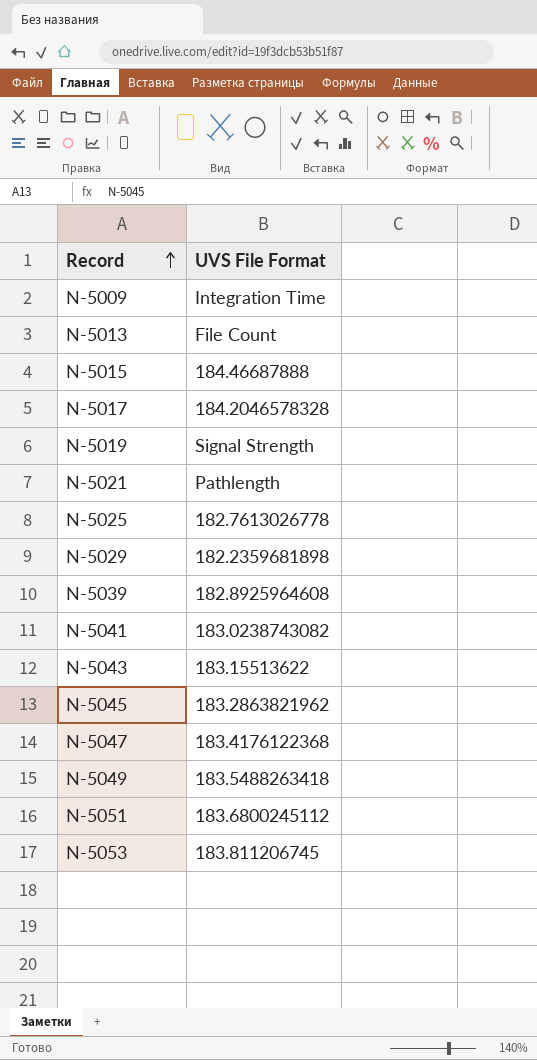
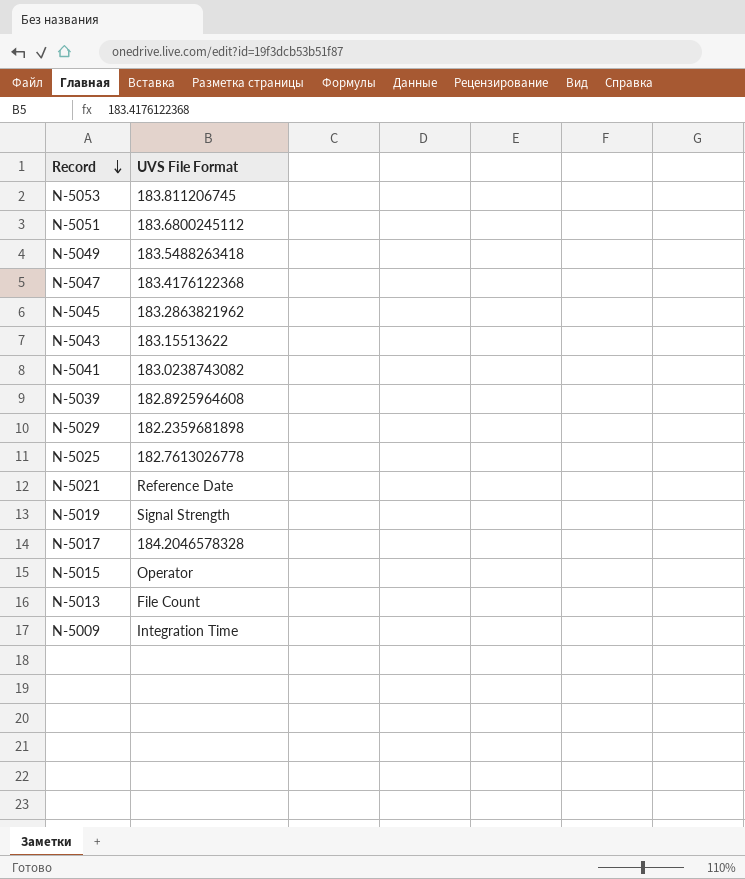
row order: Record ascending -> Record descending
N-5021 | UVS File Format: Pathlength -> Reference Date
N-5015 | UVS File Format: 184.46687888 -> Operator

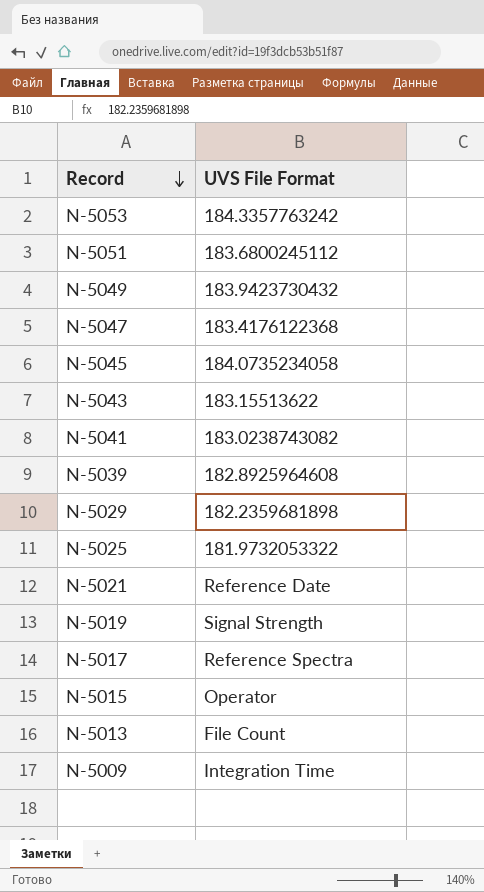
N-5053 | UVS File Format: 183.811206745 -> 184.3357763242
N-5049 | UVS File Format: 183.5488263418 -> 183.9423730432
N-5045 | UVS File Format: 183.2863821962 -> 184.0735234058
N-5025 | UVS File Format: 182.7613026778 -> 181.9732053322
N-5017 | UVS File Format: 184.2046578328 -> Reference Spectra

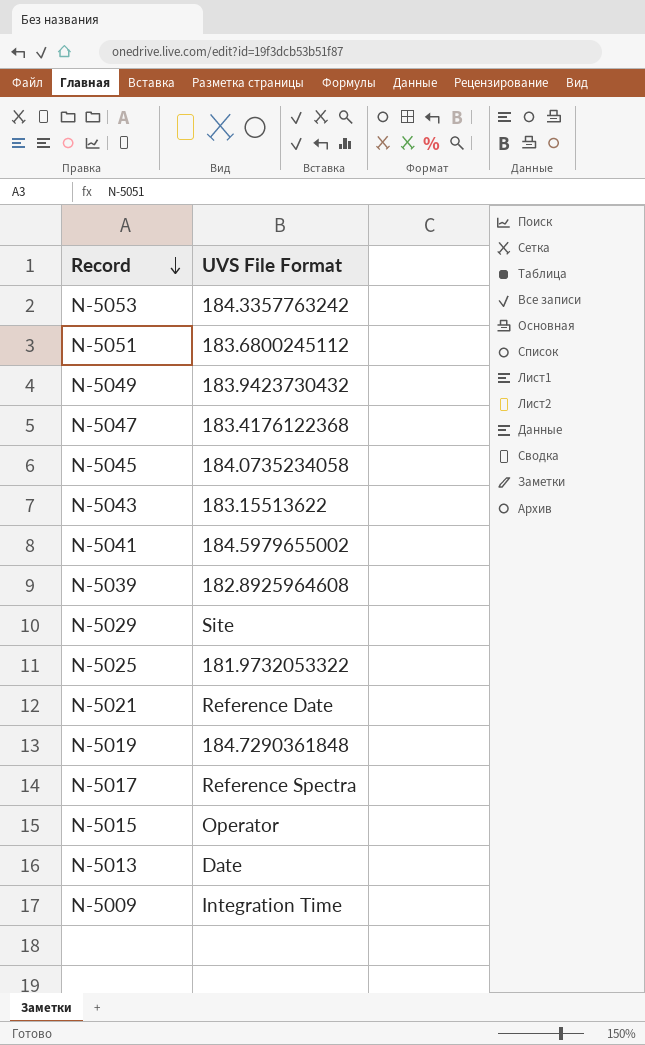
N-5041 | UVS File Format: 183.0238743082 -> 184.5979655002
N-5029 | UVS File Format: 182.2359681898 -> Site
N-5019 | UVS File Format: Signal Strength -> 184.7290361848
N-5013 | UVS File Format: File Count -> Date

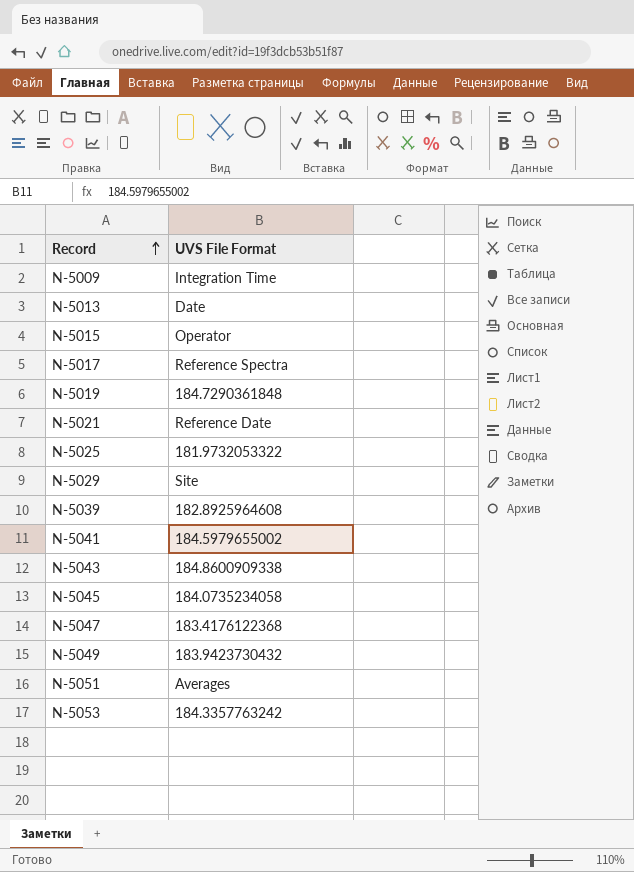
row order: Record descending -> Record ascending
N-5043 | UVS File Format: 183.15513622 -> 184.8600909338
N-5051 | UVS File Format: 183.6800245112 -> Averages

